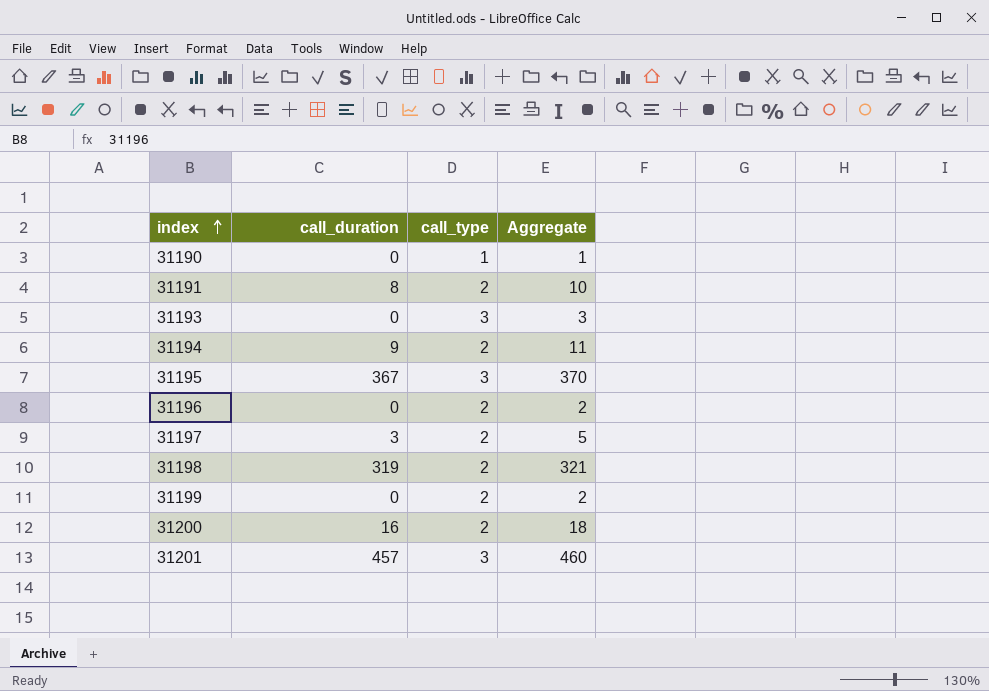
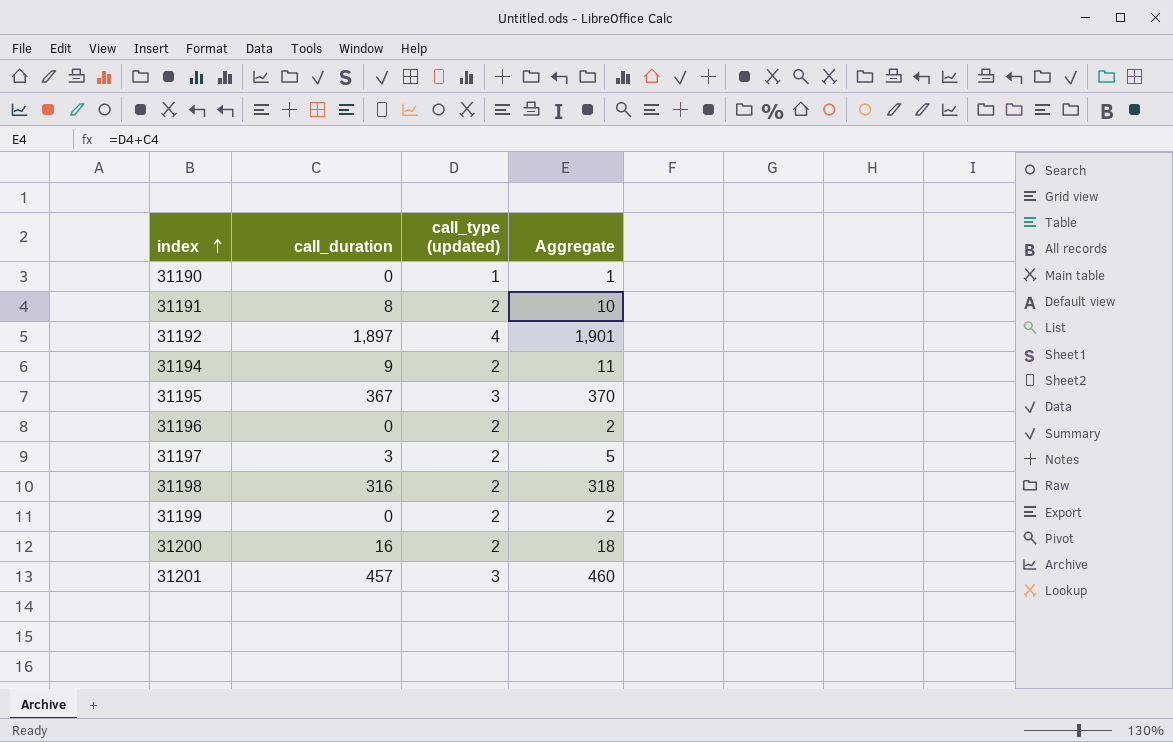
column name: call_type -> call_type (updated)
row 31193: 0 | 3 | 3 -> none
row 31192: none -> 1,897 | 4 | 1,901
31198 | call_duration: 319 -> 316
31198 | Aggregate: 321 -> 318

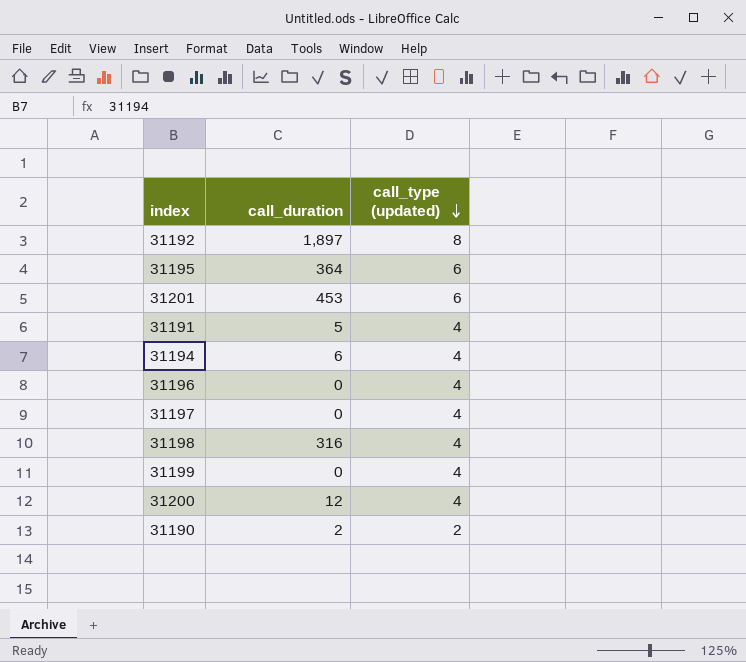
row order: index ascending -> call_type (updated) descending
column Aggregate | formula: [call_duration] + [call_type (updated)] -> none
31192 | call_type (updated): 4 -> 8
31195 | call_duration: 367 -> 364
31195 | call_type (updated): 3 -> 6
31201 | call_duration: 457 -> 453
31201 | call_type (updated): 3 -> 6
31191 | call_duration: 8 -> 5
31191 | call_type (updated): 2 -> 4
31194 | call_duration: 9 -> 6
31194 | call_type (updated): 2 -> 4
31196 | call_type (updated): 2 -> 4
31197 | call_duration: 3 -> 0
31197 | call_type (updated): 2 -> 4
31198 | call_type (updated): 2 -> 4
31199 | call_type (updated): 2 -> 4
31200 | call_duration: 16 -> 12
31200 | call_type (updated): 2 -> 4
31190 | call_duration: 0 -> 2
31190 | call_type (updated): 1 -> 2

